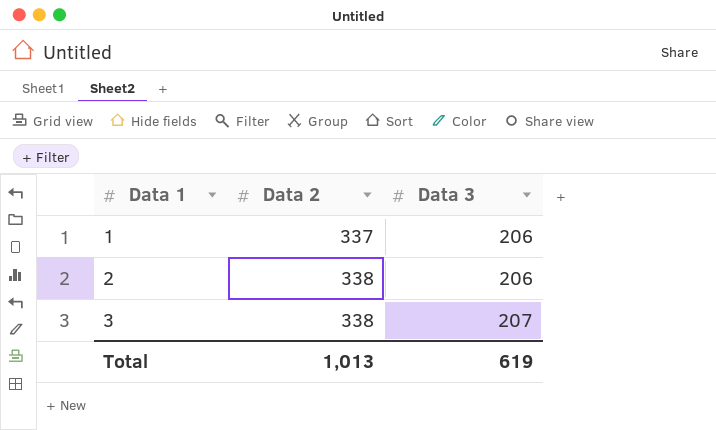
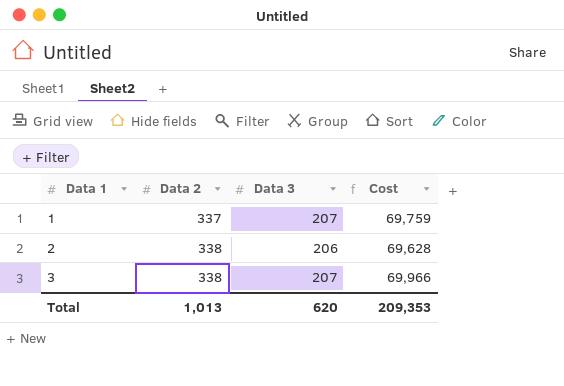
column Cost | formula: none -> [Data 2] * [Data 3]
1 | Data 3: 206 -> 207
Total | Data 3: 619 -> 620

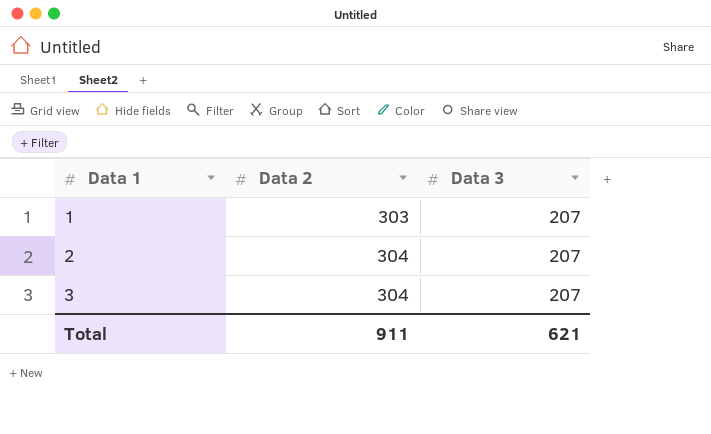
column Cost | formula: [Data 2] * [Data 3] -> none
1 | Data 2: 337 -> 303
2 | Data 2: 338 -> 304
2 | Data 3: 206 -> 207
3 | Data 2: 338 -> 304
Total | Data 2: 1,013 -> 911
Total | Data 3: 620 -> 621

